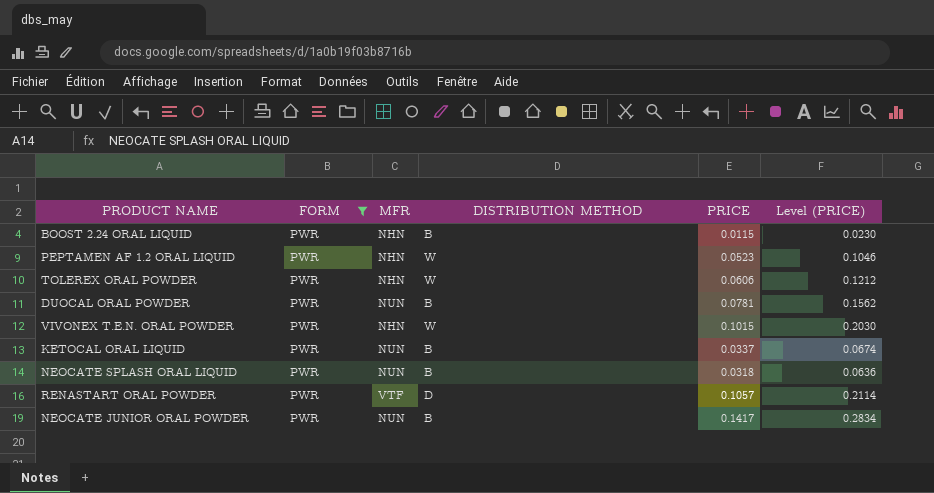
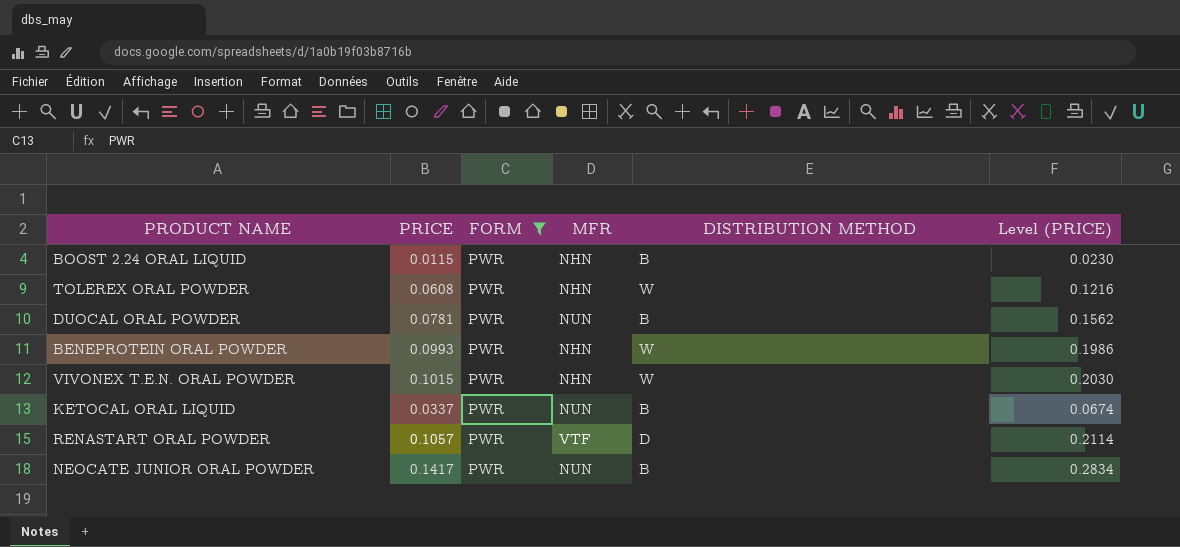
column PRICE | position: 5 -> 2
row PEPTAMEN AF 1.2 ORAL LIQUID: PWR | NHN | W | 0.0523 | 0.1046 -> none
row NEOCATE SPLASH ORAL LIQUID: PWR | NUN | B | 0.0318 | 0.0636 -> none
TOLEREX ORAL POWDER | PRICE: 0.0606 -> 0.0608
TOLEREX ORAL POWDER | Level (PRICE): 0.1212 -> 0.1216
row BENEPROTEIN ORAL POWDER: none -> 0.0993 | PWR | NHN | W | 0.1986

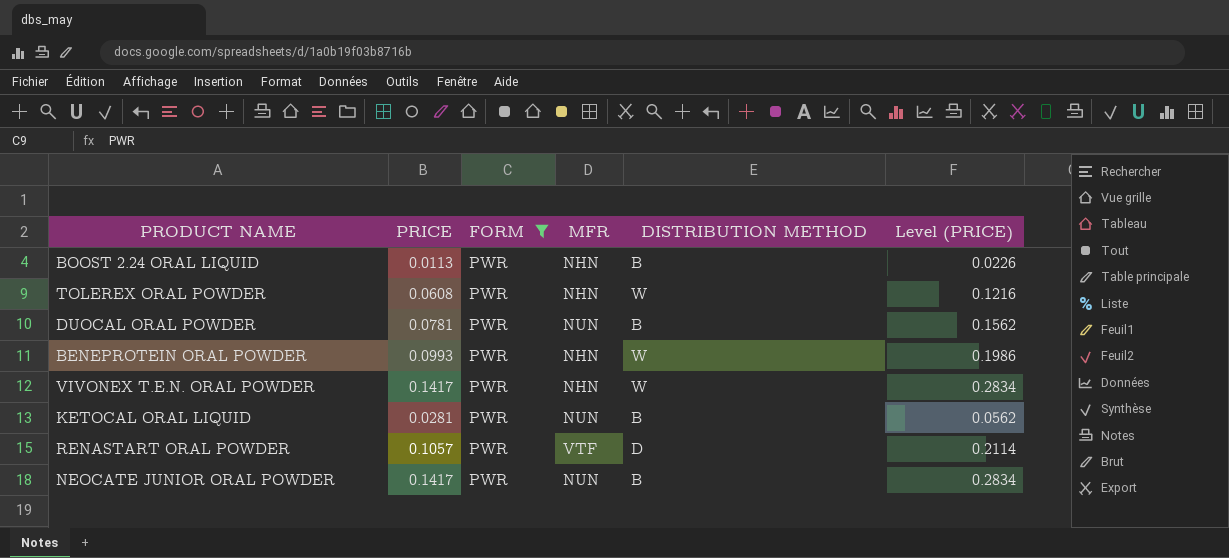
BOOST 2.24 ORAL LIQUID | PRICE: 0.0115 -> 0.0113
BOOST 2.24 ORAL LIQUID | Level (PRICE): 0.0230 -> 0.0226
VIVONEX T.E.N. ORAL POWDER | PRICE: 0.1015 -> 0.1417
VIVONEX T.E.N. ORAL POWDER | Level (PRICE): 0.2030 -> 0.2834
KETOCAL ORAL LIQUID | PRICE: 0.0337 -> 0.0281
KETOCAL ORAL LIQUID | Level (PRICE): 0.0674 -> 0.0562

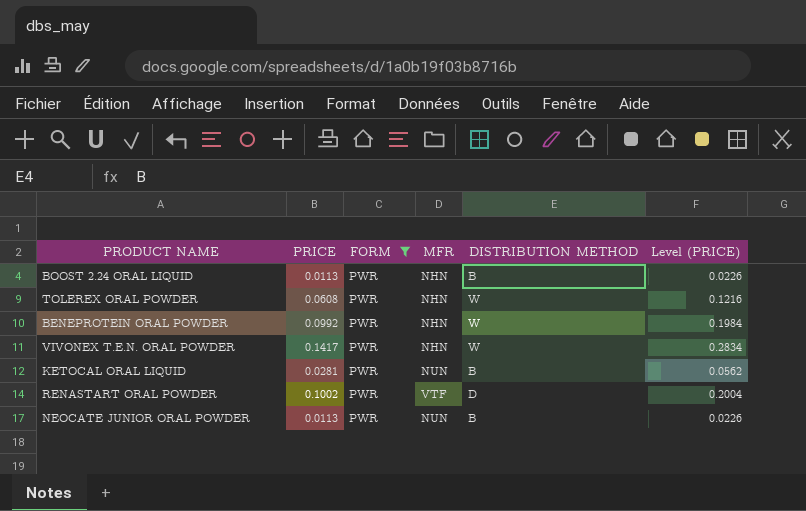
row DUOCAL ORAL POWDER: 0.0781 | PWR | NUN | B | 0.1562 -> none
BENEPROTEIN ORAL POWDER | PRICE: 0.0993 -> 0.0992
BENEPROTEIN ORAL POWDER | Level (PRICE): 0.1986 -> 0.1984
RENASTART ORAL POWDER | PRICE: 0.1057 -> 0.1002
RENASTART ORAL POWDER | Level (PRICE): 0.2114 -> 0.2004
NEOCATE JUNIOR ORAL POWDER | PRICE: 0.1417 -> 0.0113
NEOCATE JUNIOR ORAL POWDER | Level (PRICE): 0.2834 -> 0.0226

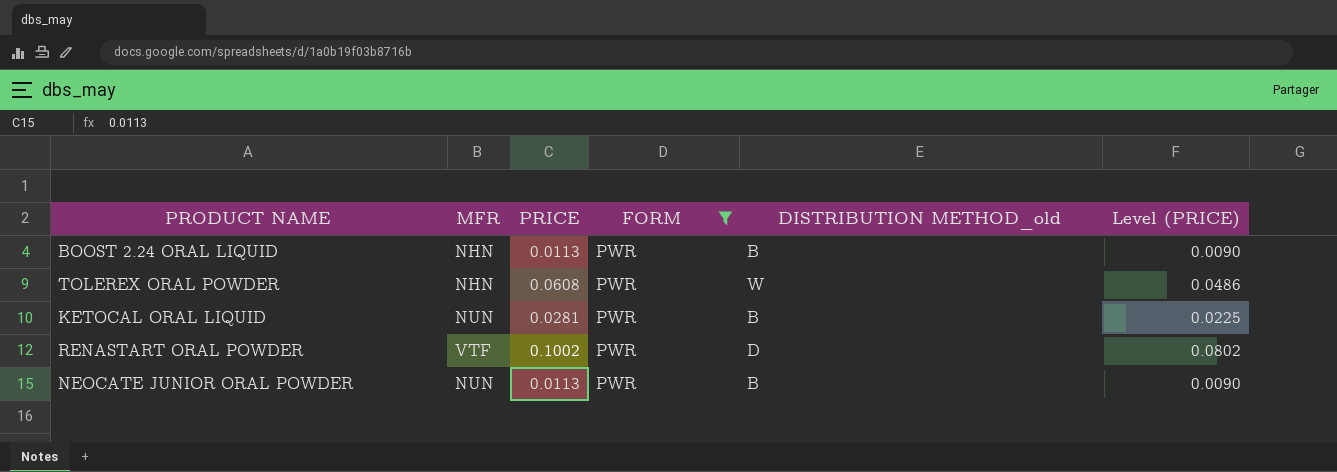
column MFR | position: 4 -> 2
column name: DISTRIBUTION METHOD -> DISTRIBUTION METHOD_old
column Level (PRICE) | formula: [PRICE] * 2 -> [PRICE] * 0.8
row BENEPROTEIN ORAL POWDER: 0.0992 | PWR | NHN | W | 0.1984 -> none
row VIVONEX T.E.N. ORAL POWDER: 0.1417 | PWR | NHN | W | 0.2834 -> none

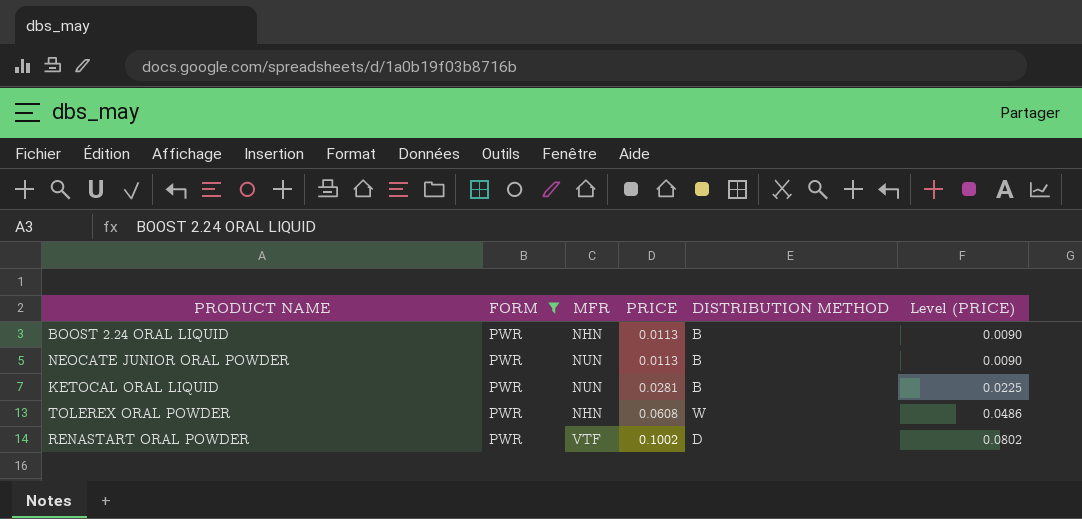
row order: none -> PRICE ascending
column FORM | position: 4 -> 2
column name: DISTRIBUTION METHOD_old -> DISTRIBUTION METHOD

